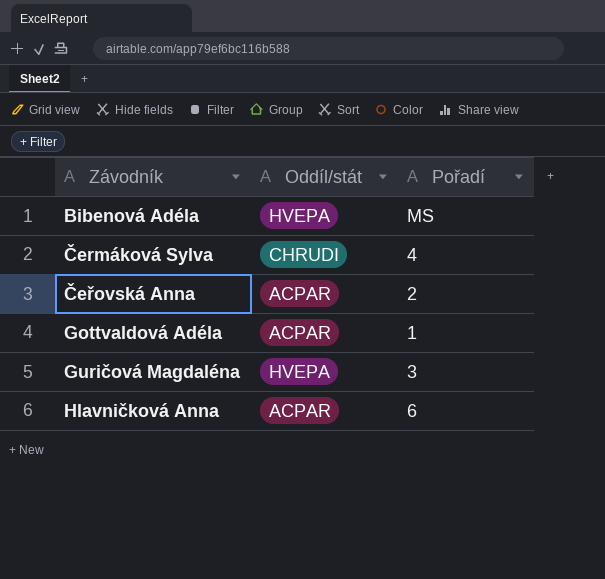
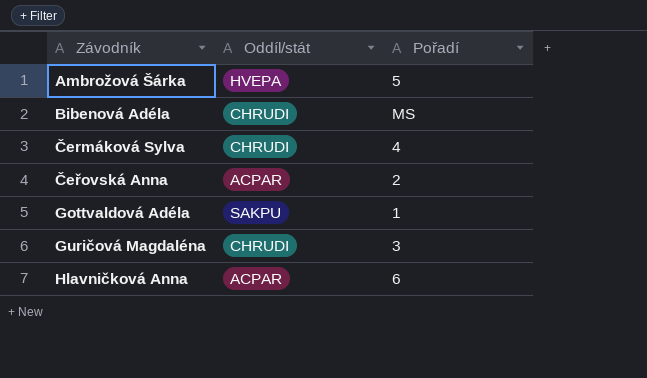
row Ambrožová Šárka: none -> HVEPA | 5
Bibenová Adéla | Oddíl/stát: HVEPA -> CHRUDI
Gottvaldová Adéla | Oddíl/stát: ACPAR -> SAKPU
Guričová Magdaléna | Oddíl/stát: HVEPA -> CHRUDI

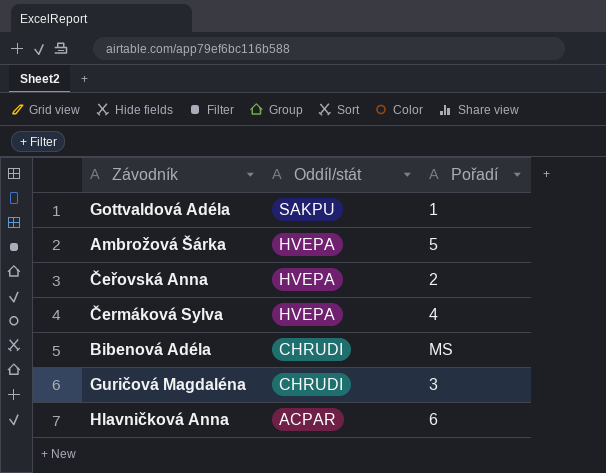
row order: Závodník ascending -> Oddíl/stát descending
Čeřovská Anna | Oddíl/stát: ACPAR -> HVEPA
Čermáková Sylva | Oddíl/stát: CHRUDI -> HVEPA

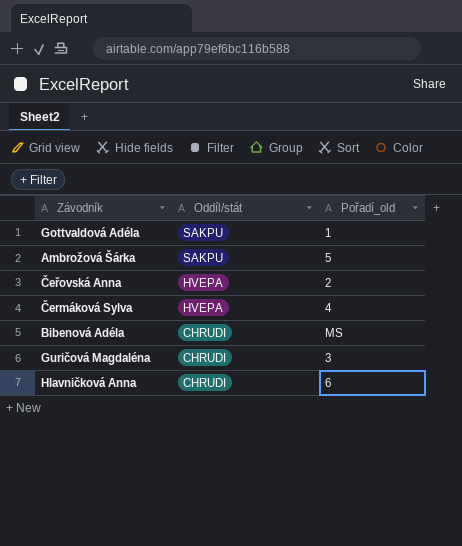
column name: Pořadí -> Pořadí_old
Ambrožová Šárka | Oddíl/stát: HVEPA -> SAKPU
Hlavničková Anna | Oddíl/stát: ACPAR -> CHRUDI

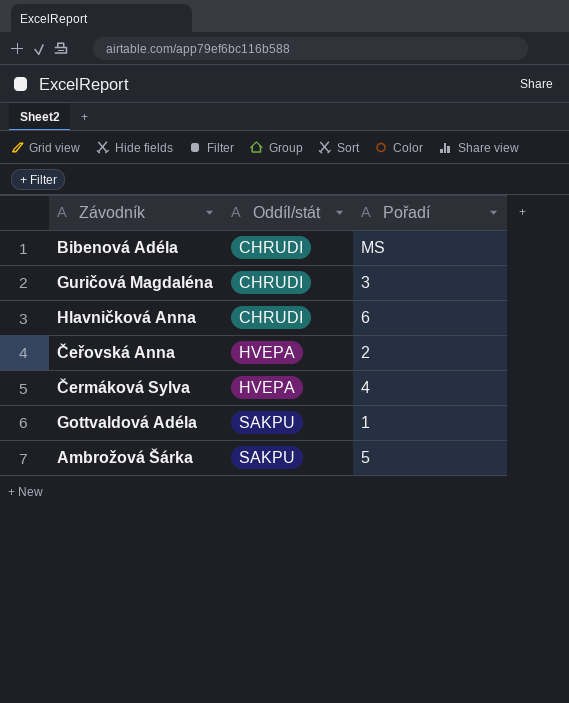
row order: Oddíl/stát descending -> Oddíl/stát ascending
column name: Pořadí_old -> Pořadí

